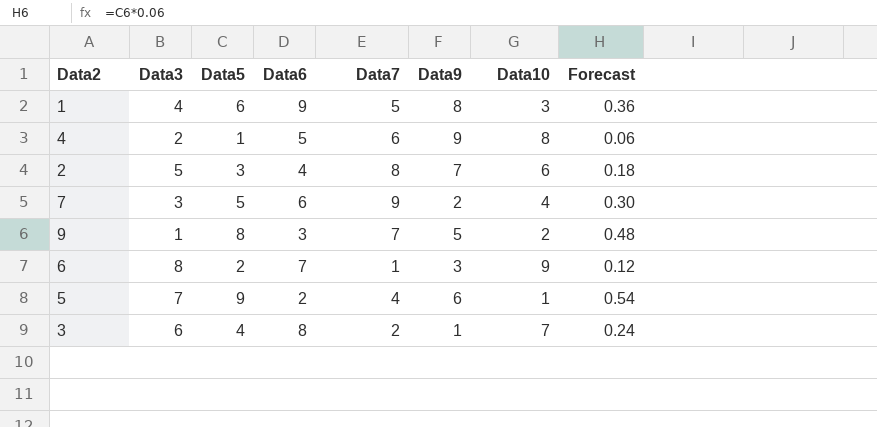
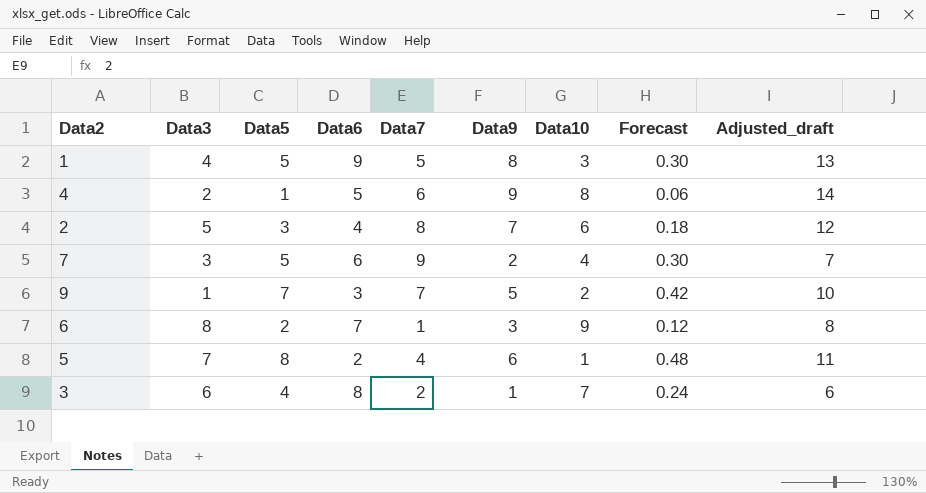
column Adjusted_draft | formula: none -> [Data9] + 5
1 | Data5: 6 -> 5
1 | Forecast: 0.36 -> 0.30
9 | Data5: 8 -> 7
9 | Forecast: 0.48 -> 0.42
5 | Data5: 9 -> 8
5 | Forecast: 0.54 -> 0.48

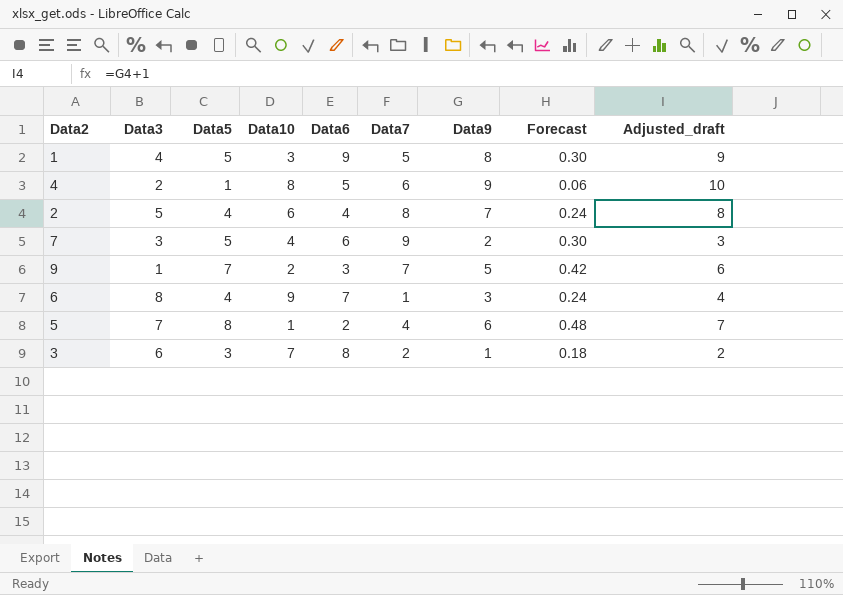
column Data10 | position: 7 -> 4
column Adjusted_draft | formula: [Data9] + 5 -> [Data9] + 1
2 | Data5: 3 -> 4
2 | Forecast: 0.18 -> 0.24
6 | Data5: 2 -> 4
6 | Forecast: 0.12 -> 0.24
3 | Data5: 4 -> 3
3 | Forecast: 0.24 -> 0.18

